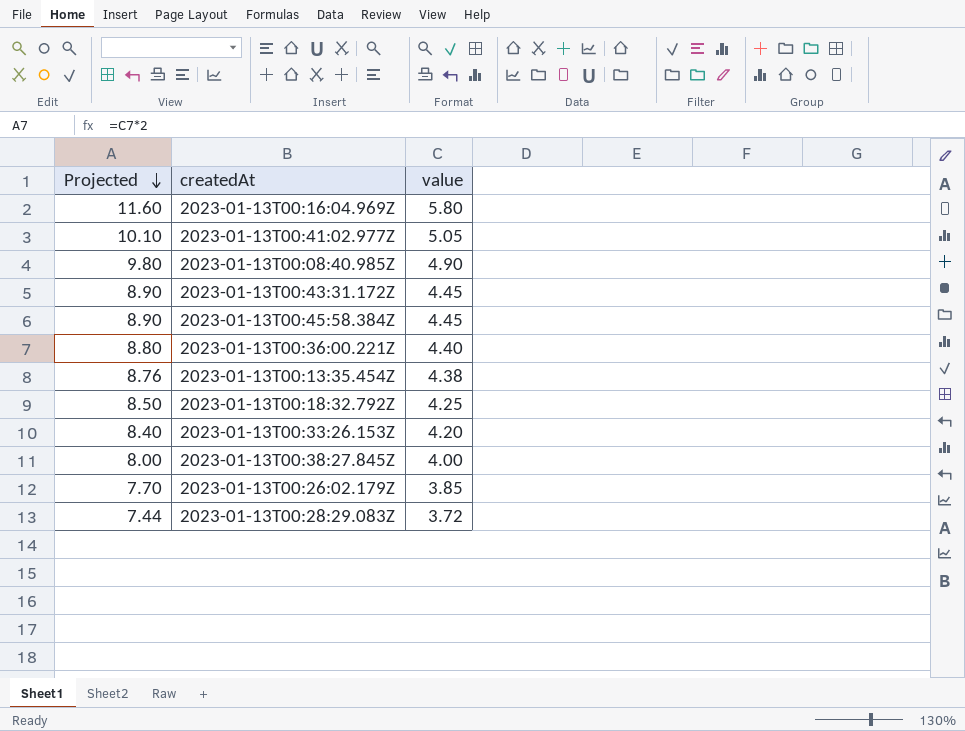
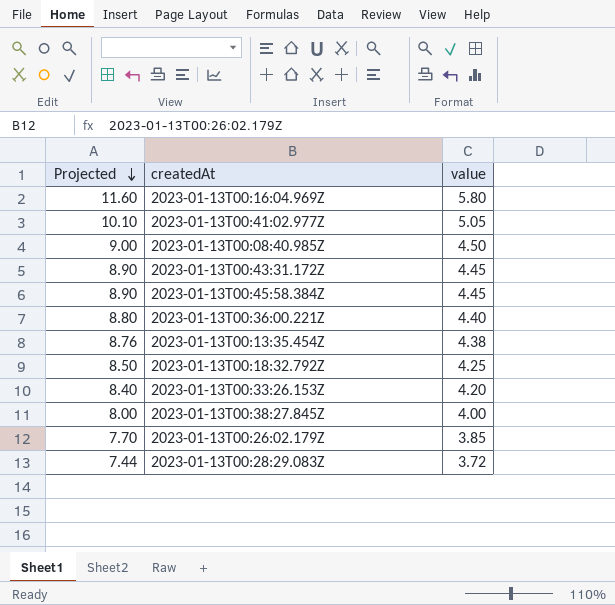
2023-01-13T00:08:40.985Z | Projected: 9.80 -> 9.00
2023-01-13T00:08:40.985Z | value: 4.90 -> 4.50

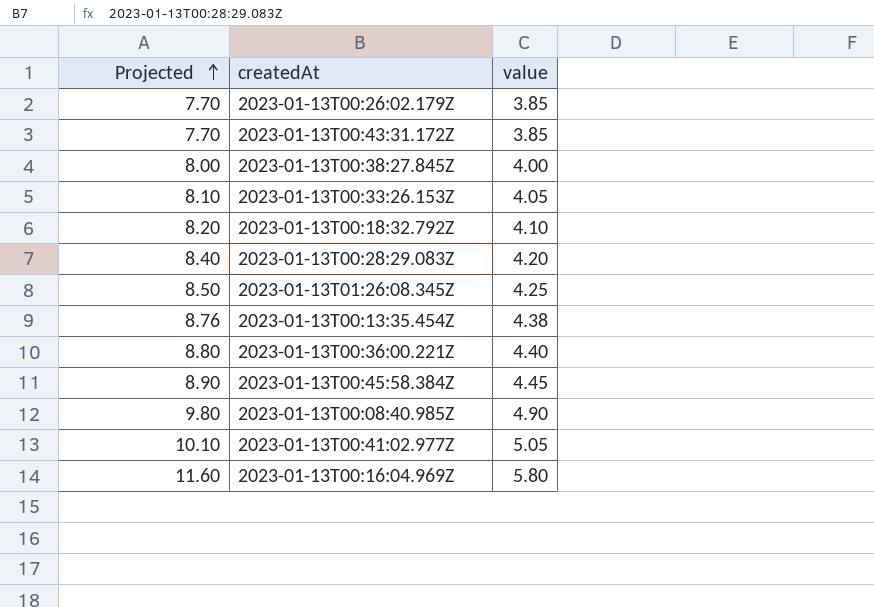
row order: Projected descending -> Projected ascending
2023-01-13T00:43:31.172Z | Projected: 8.90 -> 7.70
2023-01-13T00:43:31.172Z | value: 4.45 -> 3.85
2023-01-13T00:33:26.153Z | Projected: 8.40 -> 8.10
2023-01-13T00:33:26.153Z | value: 4.20 -> 4.05
2023-01-13T00:18:32.792Z | Projected: 8.50 -> 8.20
2023-01-13T00:18:32.792Z | value: 4.25 -> 4.10
2023-01-13T00:28:29.083Z | Projected: 7.44 -> 8.40
2023-01-13T00:28:29.083Z | value: 3.72 -> 4.20
row 2023-01-13T01:26:08.345Z: none -> 8.50 | 4.25
2023-01-13T00:08:40.985Z | Projected: 9.00 -> 9.80
2023-01-13T00:08:40.985Z | value: 4.50 -> 4.90

